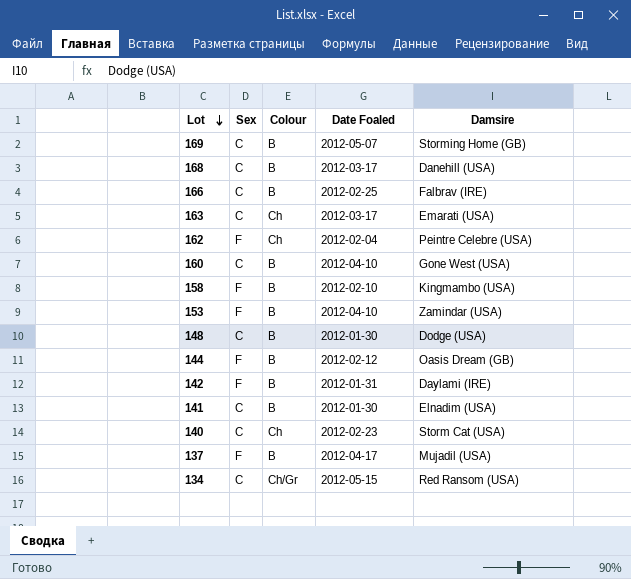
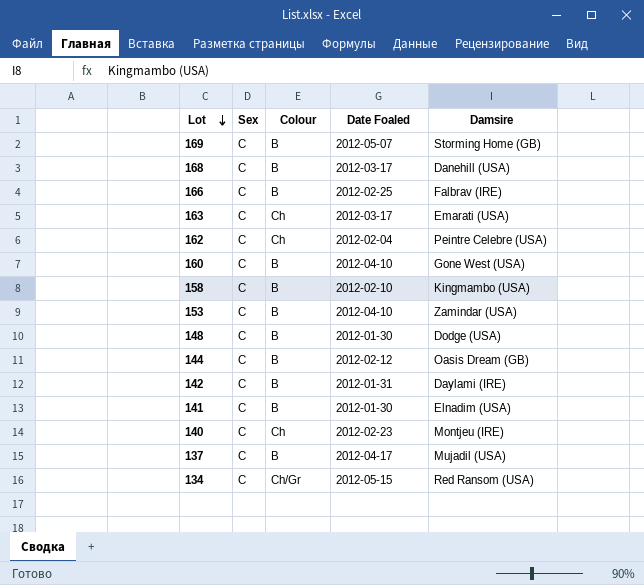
162 | Sex: F -> C
158 | Sex: F -> C
153 | Sex: F -> C
144 | Sex: F -> C
142 | Sex: F -> C
140 | Damsire: Storm Cat (USA) -> Montjeu (IRE)
137 | Sex: F -> C

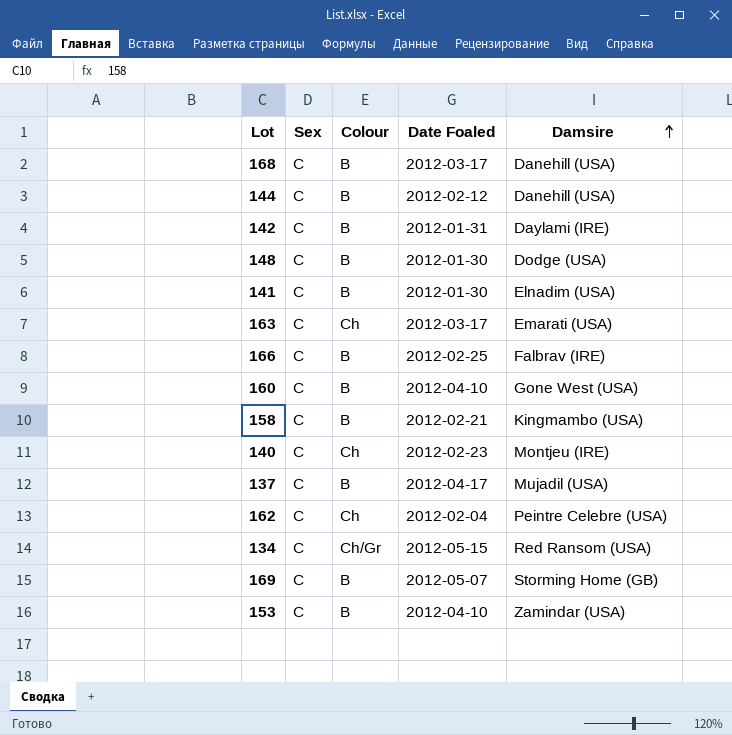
row order: Lot descending -> Damsire ascending
144 | Damsire: Oasis Dream (GB) -> Danehill (USA)
158 | Date Foaled: 2012-02-10 -> 2012-02-21

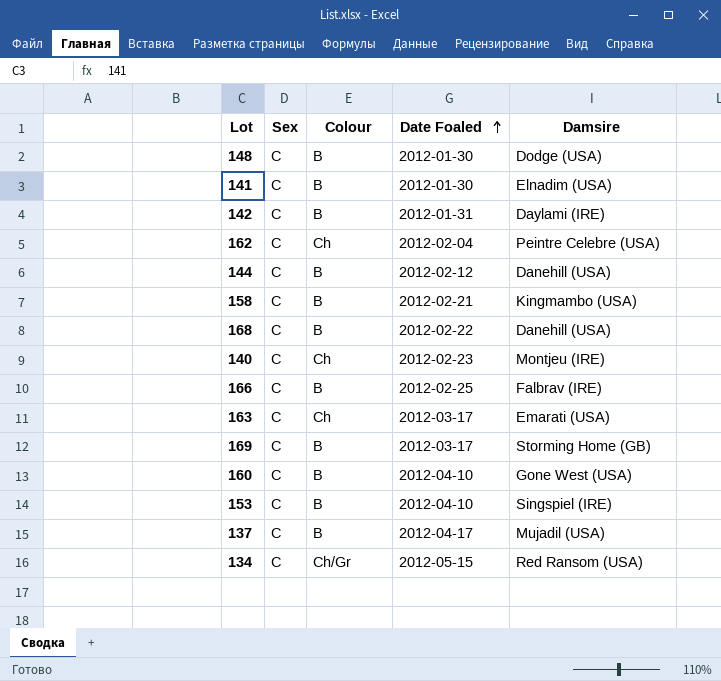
row order: Damsire ascending -> Date Foaled ascending
168 | Date Foaled: 2012-03-17 -> 2012-02-22
169 | Date Foaled: 2012-05-07 -> 2012-03-17
153 | Damsire: Zamindar (USA) -> Singspiel (IRE)

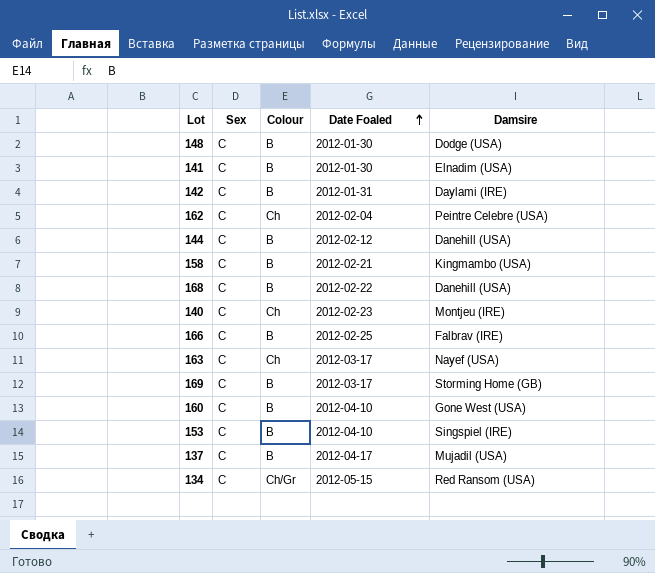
163 | Damsire: Emarati (USA) -> Nayef (USA)

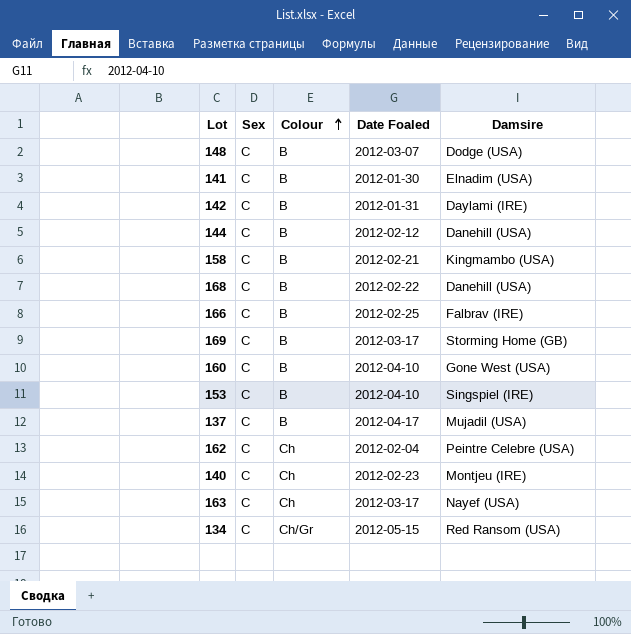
row order: Date Foaled ascending -> Colour ascending
148 | Date Foaled: 2012-01-30 -> 2012-03-07

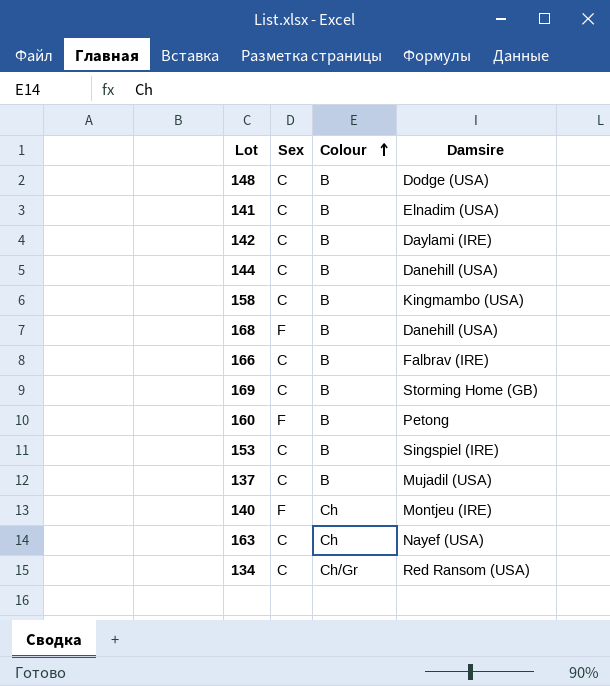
column Date Foaled | position: 4 -> none
row 162: C | Ch | 2012-02-04 | Peintre Celebre (USA) -> none
168 | Sex: C -> F
160 | Sex: C -> F
160 | Damsire: Gone West (USA) -> Petong
140 | Sex: C -> F

